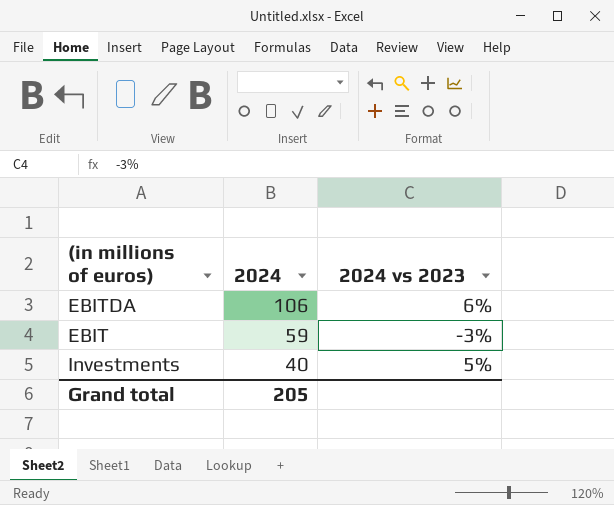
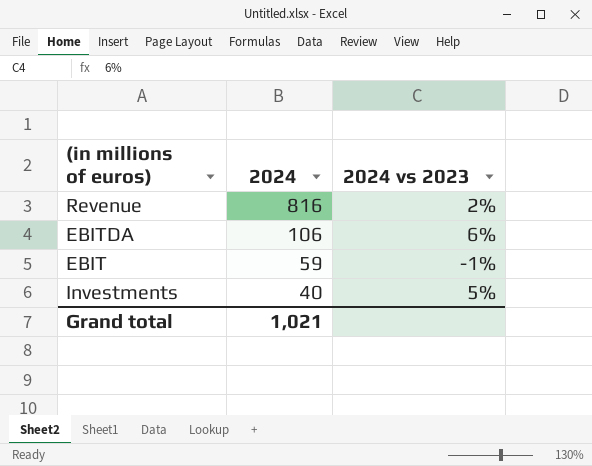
row Revenue: none -> 816 | 2%
EBIT | 2024 vs 2023: -3% -> -1%
Grand total | 2024: 205 -> 1,021

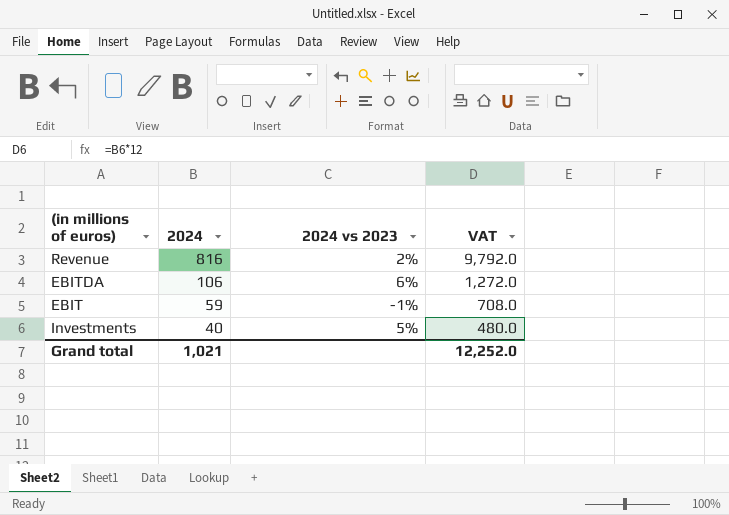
column VAT | formula: none -> [2024] * 12

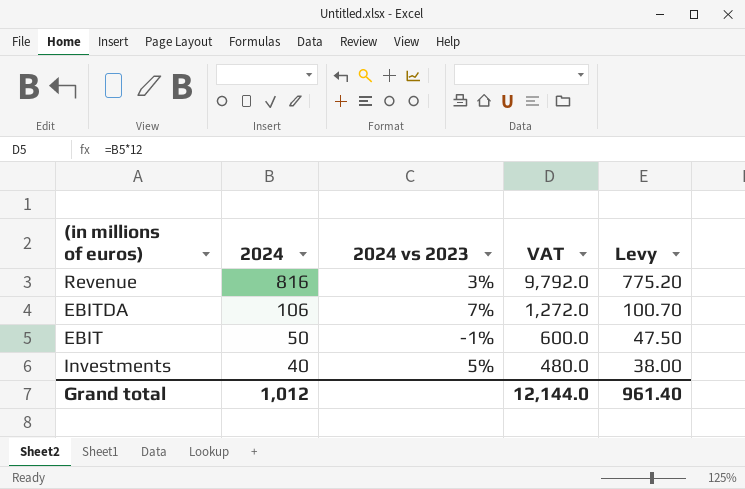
column Levy | formula: none -> [2024] * 0.95
Revenue | 2024 vs 2023: 2% -> 3%
EBITDA | 2024 vs 2023: 6% -> 7%
EBIT | 2024: 59 -> 50
EBIT | VAT: 708.0 -> 600.0
Grand total | 2024: 1,021 -> 1,012
Grand total | VAT: 12,252.0 -> 12,144.0

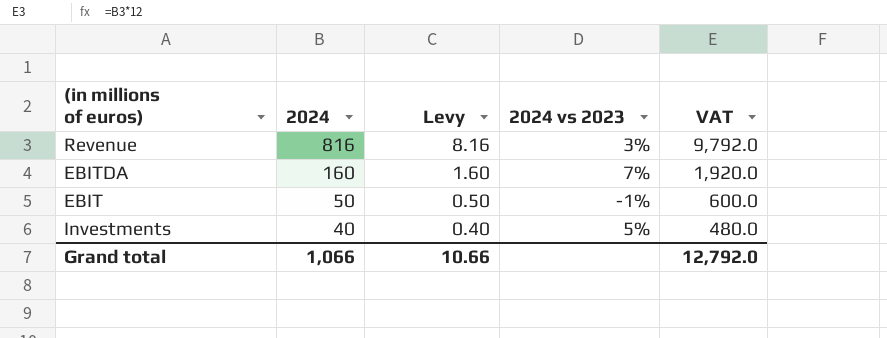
column Levy | formula: [2024] * 0.95 -> [2024] * 0.01
column Levy | position: 5 -> 3
EBITDA | 2024: 106 -> 160
EBITDA | VAT: 1,272.0 -> 1,920.0
Grand total | 2024: 1,012 -> 1,066
Grand total | Levy: 961.40 -> 10.66
Grand total | VAT: 12,144.0 -> 12,792.0

